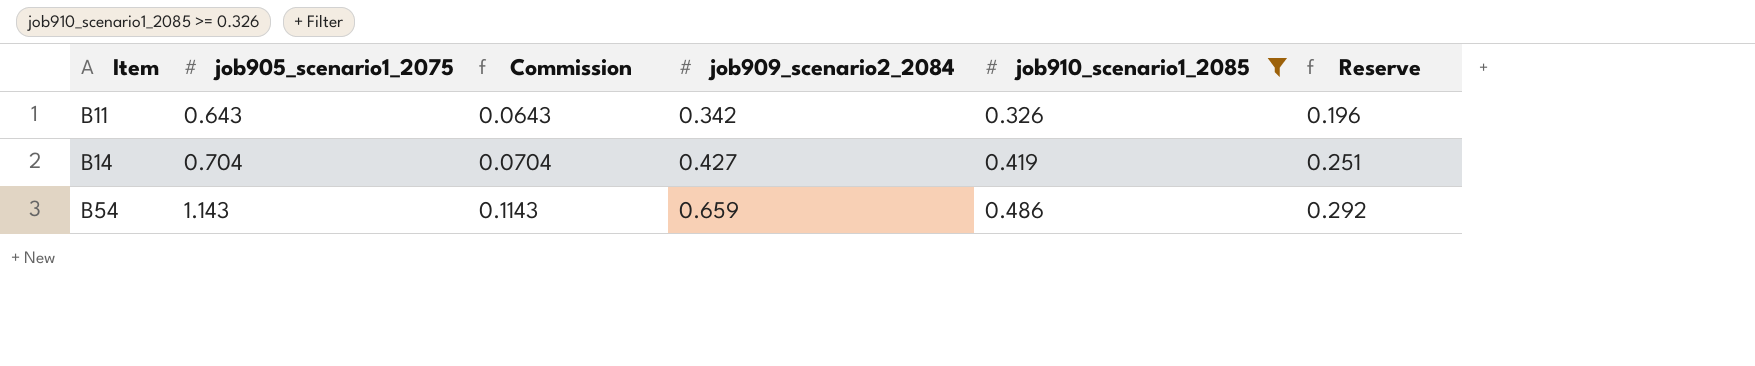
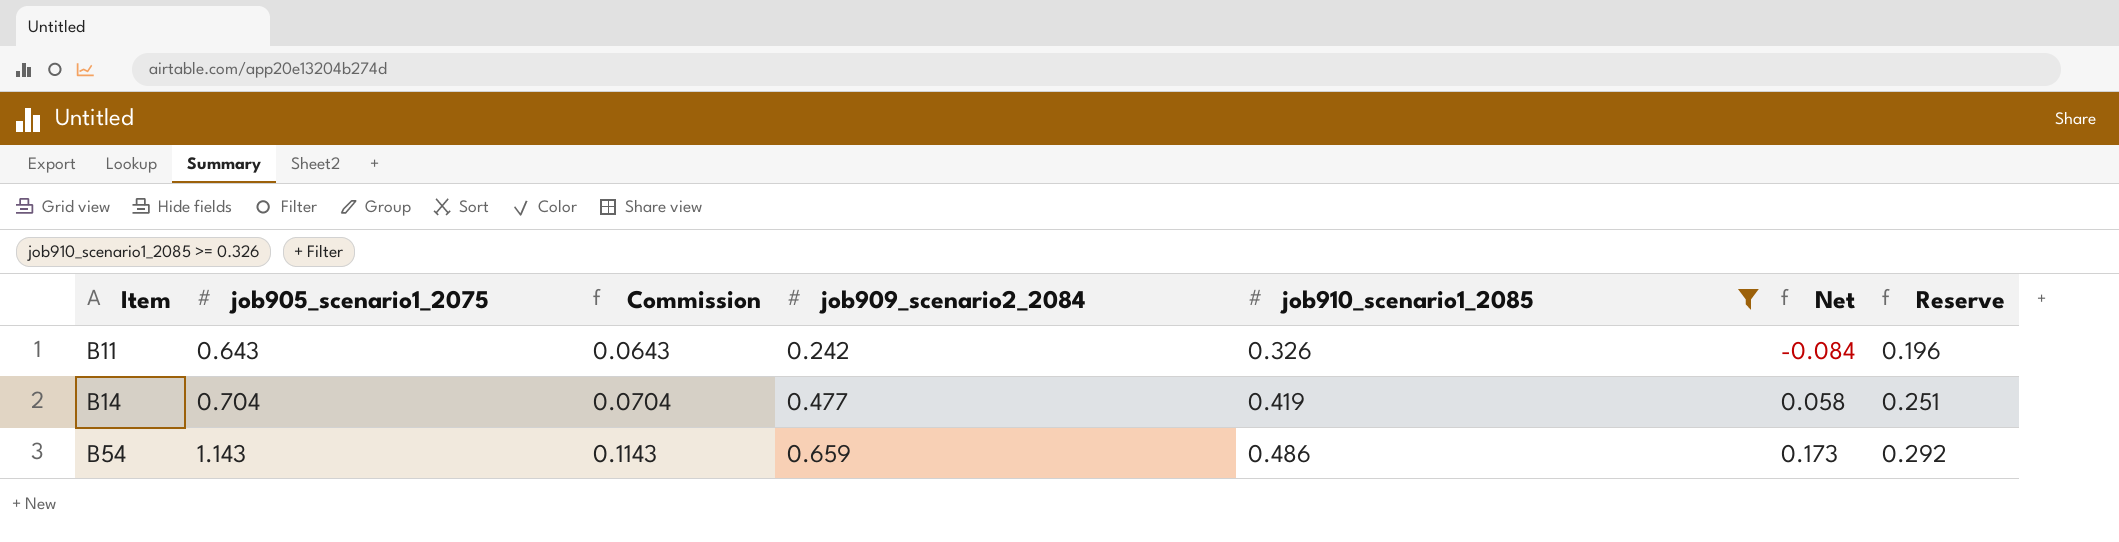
column Net | formula: none -> [job909_scenario2_2084] - [job910_scenario1_2085]
B11 | job909_scenario2_2084: 0.342 -> 0.242
B14 | job909_scenario2_2084: 0.427 -> 0.477

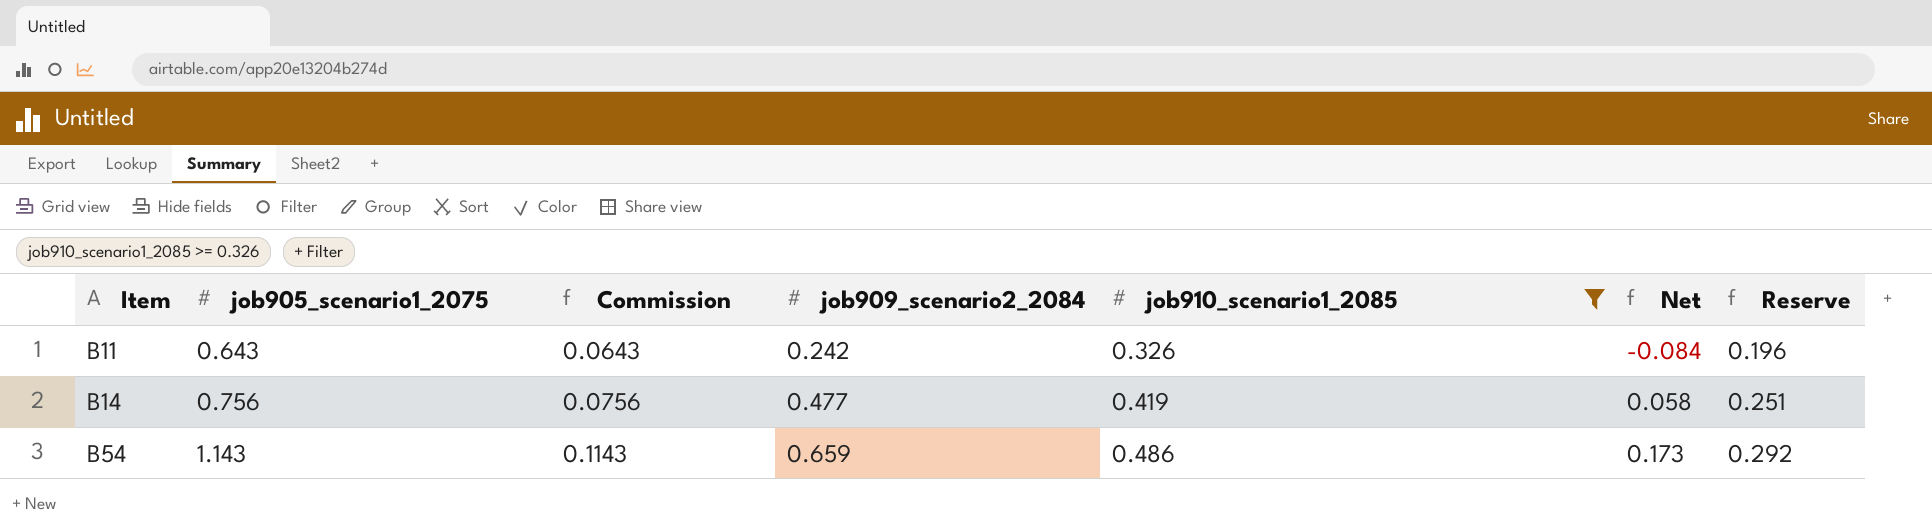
B14 | job905_scenario1_2075: 0.704 -> 0.756
B14 | Commission: 0.0704 -> 0.0756

